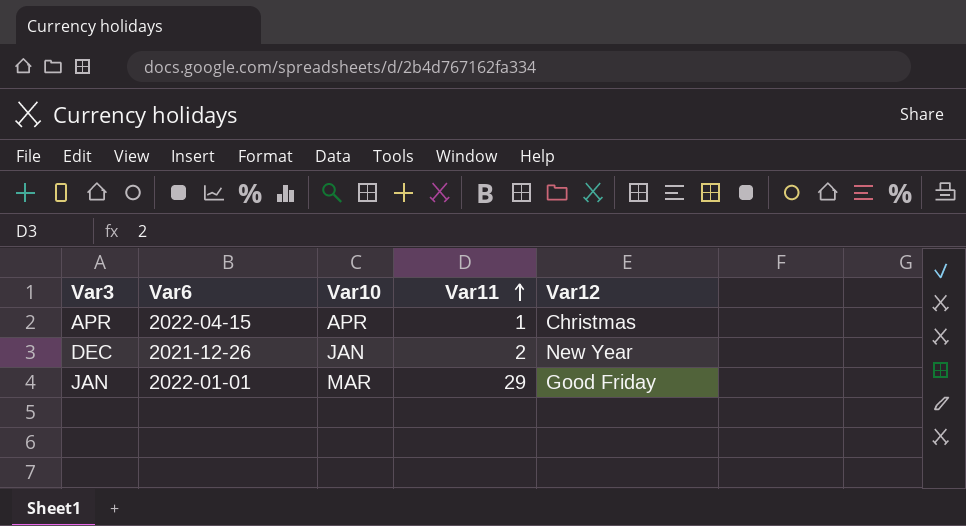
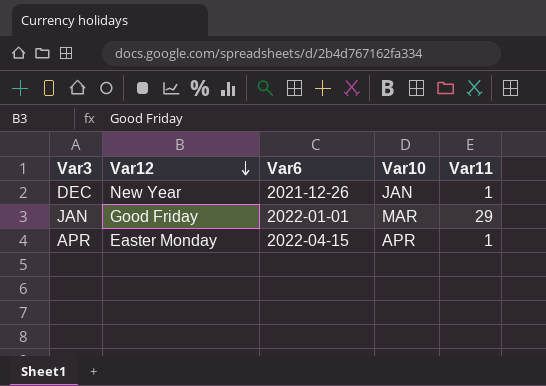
row order: Var11 ascending -> Var12 descending
column Var12 | position: 5 -> 2
DEC | Var11: 2 -> 1
APR | Var12: Christmas -> Easter Monday

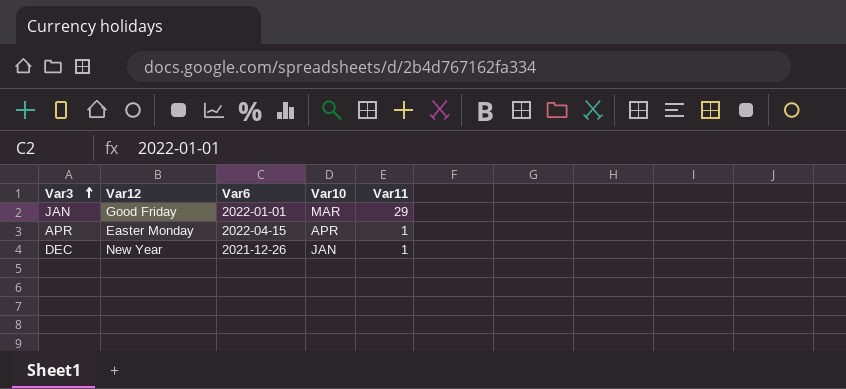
row order: Var12 descending -> Var3 ascending

